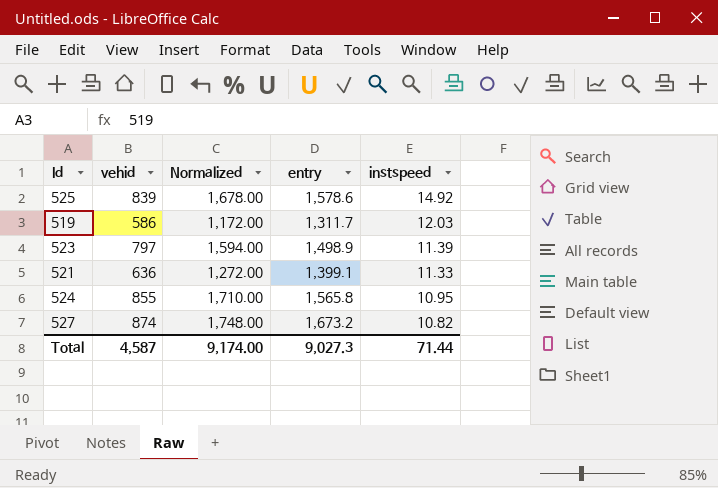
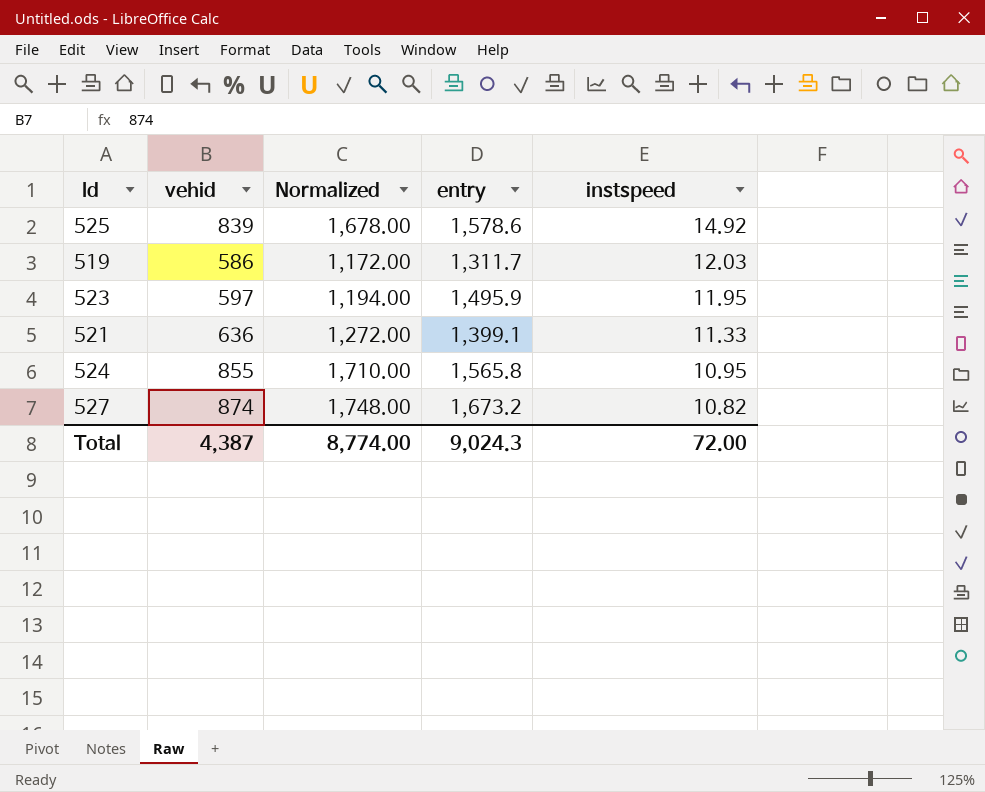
523 | vehid: 797 -> 597
523 | Normalized: 1,594.00 -> 1,194.00
523 | entry: 1,498.9 -> 1,495.9
523 | instspeed: 11.39 -> 11.95
Total | vehid: 4,587 -> 4,387
Total | Normalized: 9,174.00 -> 8,774.00
Total | entry: 9,027.3 -> 9,024.3
Total | instspeed: 71.44 -> 72.00

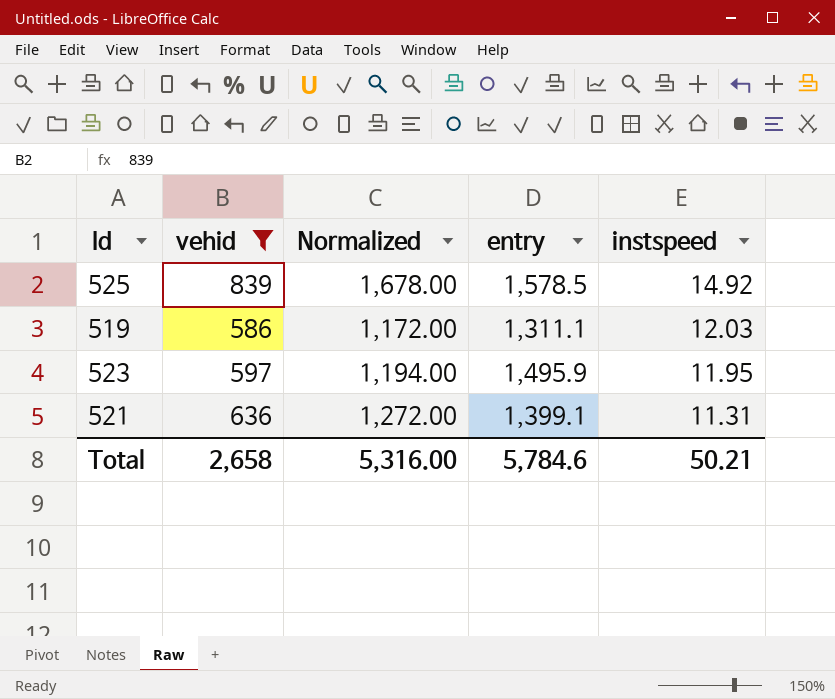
filter: none -> vehid <= 839
525 | entry: 1,578.6 -> 1,578.5
519 | entry: 1,311.7 -> 1,311.1
521 | instspeed: 11.33 -> 11.31
Total | vehid: 4,387 -> 2,658
Total | Normalized: 8,774.00 -> 5,316.00
Total | entry: 9,024.3 -> 5,784.6
Total | instspeed: 72.00 -> 50.21

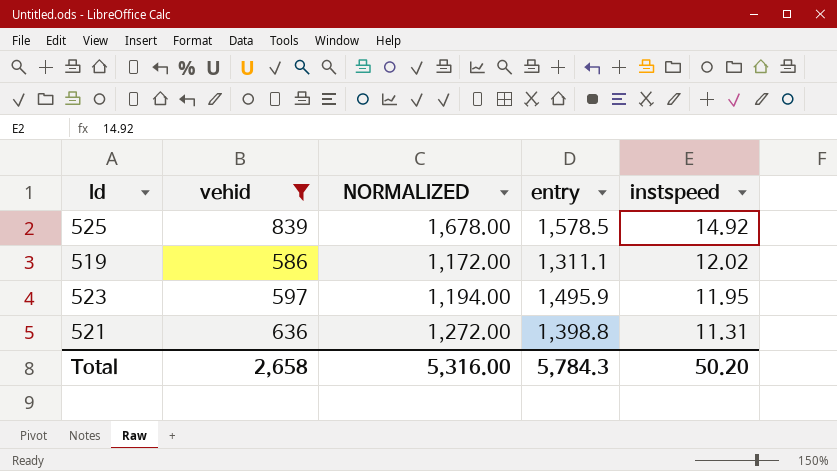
column name: Normalized -> NORMALIZED
519 | instspeed: 12.03 -> 12.02
521 | entry: 1,399.1 -> 1,398.8
Total | entry: 5,784.6 -> 5,784.3
Total | instspeed: 50.21 -> 50.20

